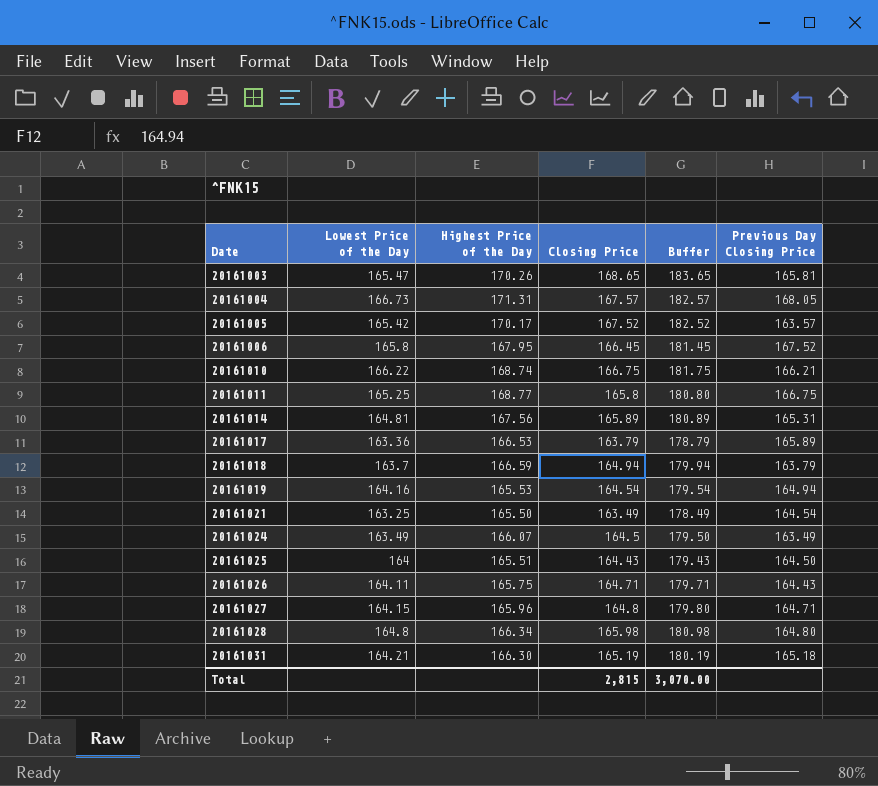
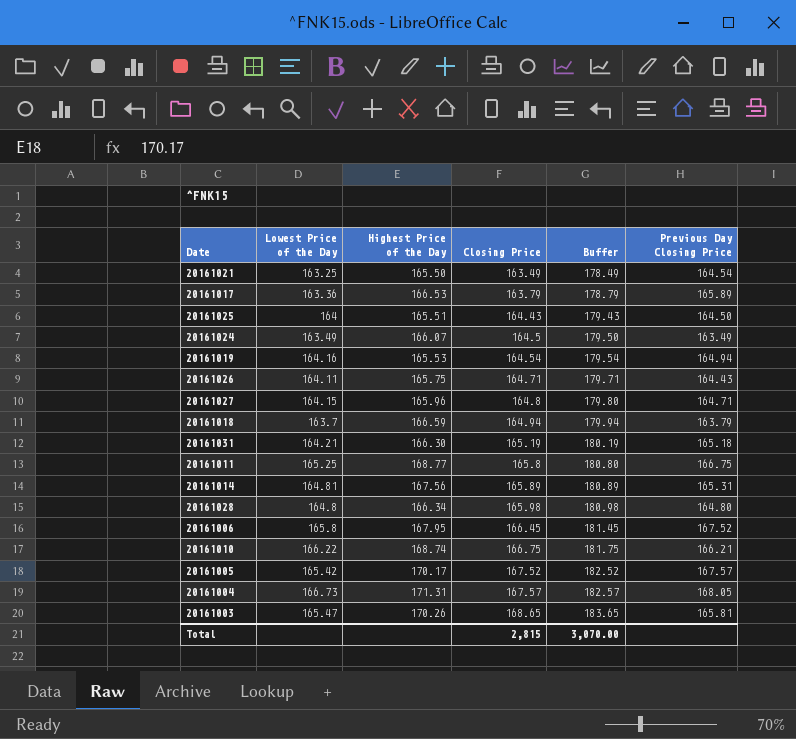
row order: Date ascending -> Closing Price ascending
20161005 | Previous Day Closing Price: 163.57 -> 167.57

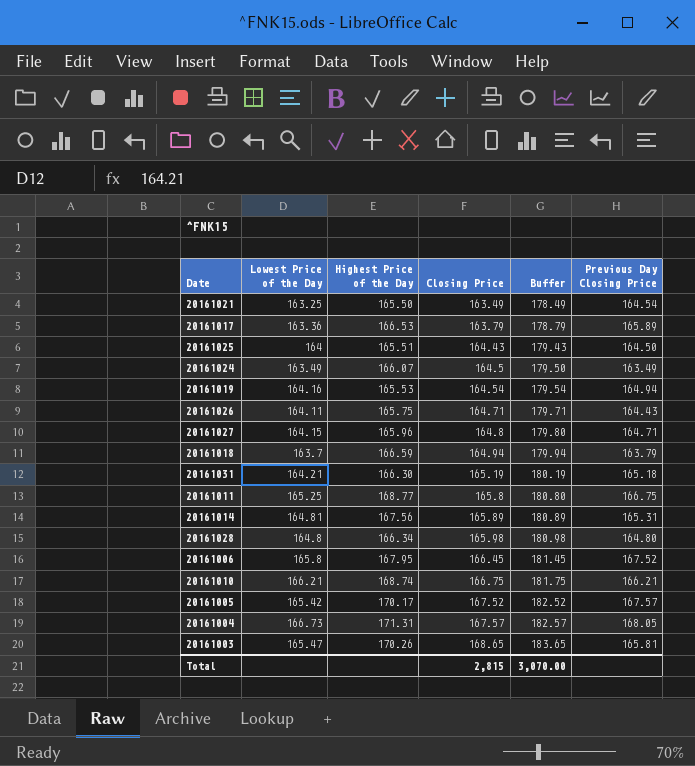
20161010 | Lowest Price of the Day: 166.22 -> 166.21

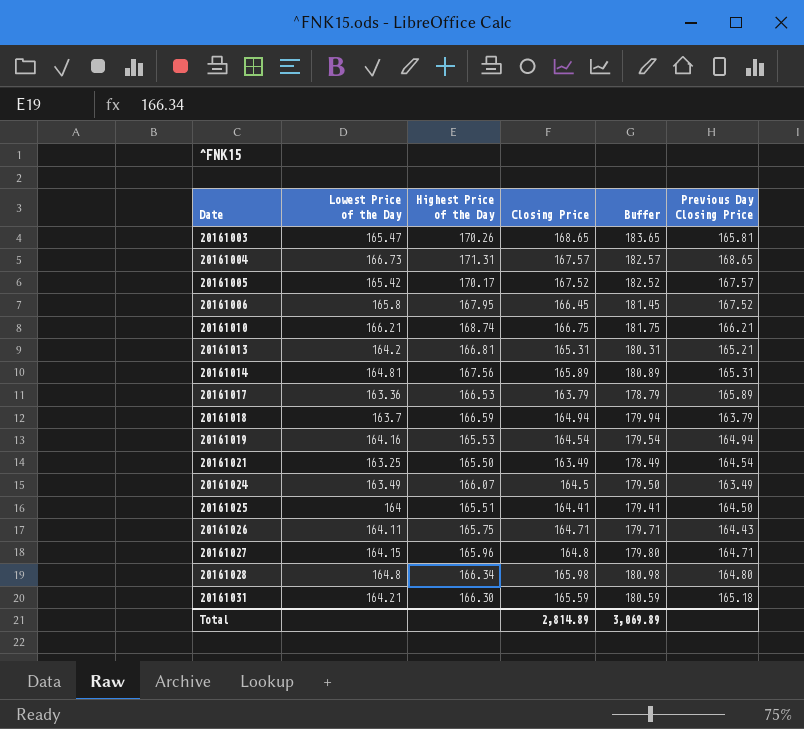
row order: Closing Price ascending -> Date ascending
row 20161011: 165.25 | 168.77 | 165.8 | 180.80 | 166.75 -> none
20161004 | Previous Day Closing Price: 168.05 -> 168.65
row 20161013: none -> 164.2 | 166.81 | 165.31 | 180.31 | 165.21
20161025 | Closing Price: 164.43 -> 164.41
20161025 | Buffer: 179.43 -> 179.41
20161031 | Closing Price: 165.19 -> 165.59
20161031 | Buffer: 180.19 -> 180.59
Total | Closing Price: 2,815 -> 2,814.89
Total | Buffer: 3,070.00 -> 3,069.89

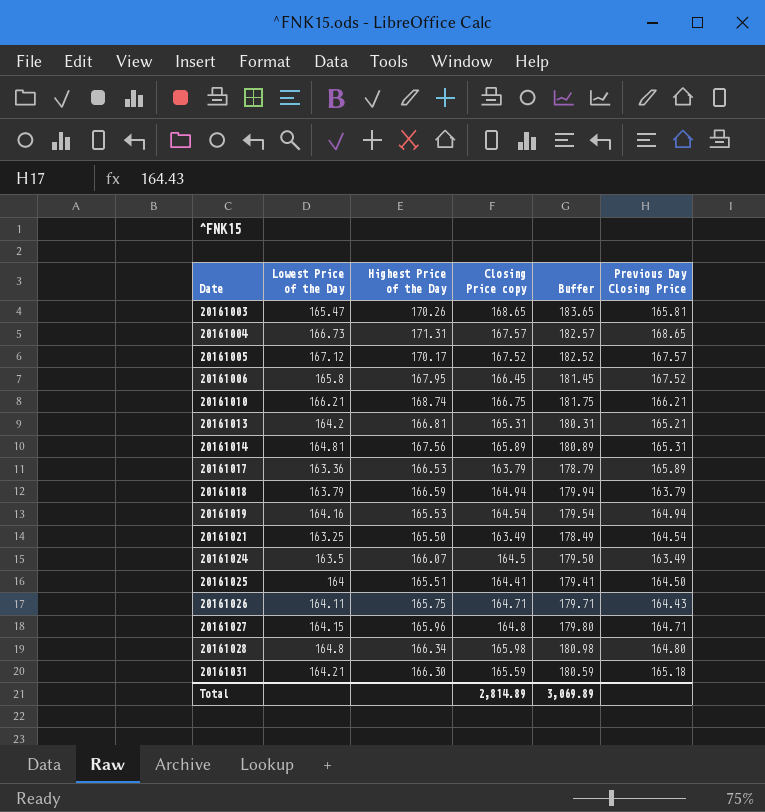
column name: Closing Price -> Closing Price copy
20161005 | Lowest Price of the Day: 165.42 -> 167.12
20161018 | Lowest Price of the Day: 163.7 -> 163.79
20161024 | Lowest Price of the Day: 163.49 -> 163.5

